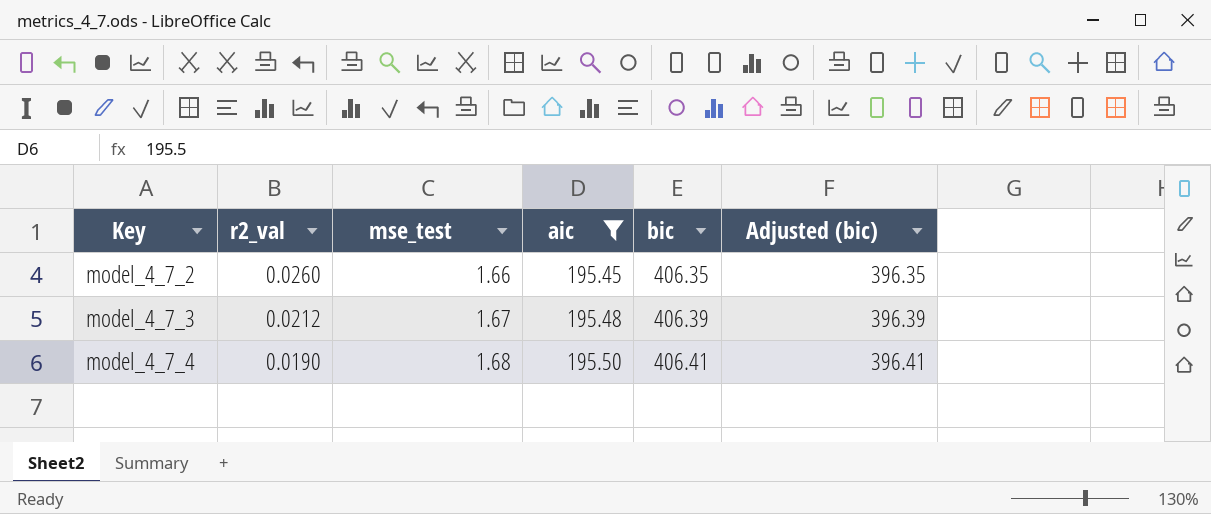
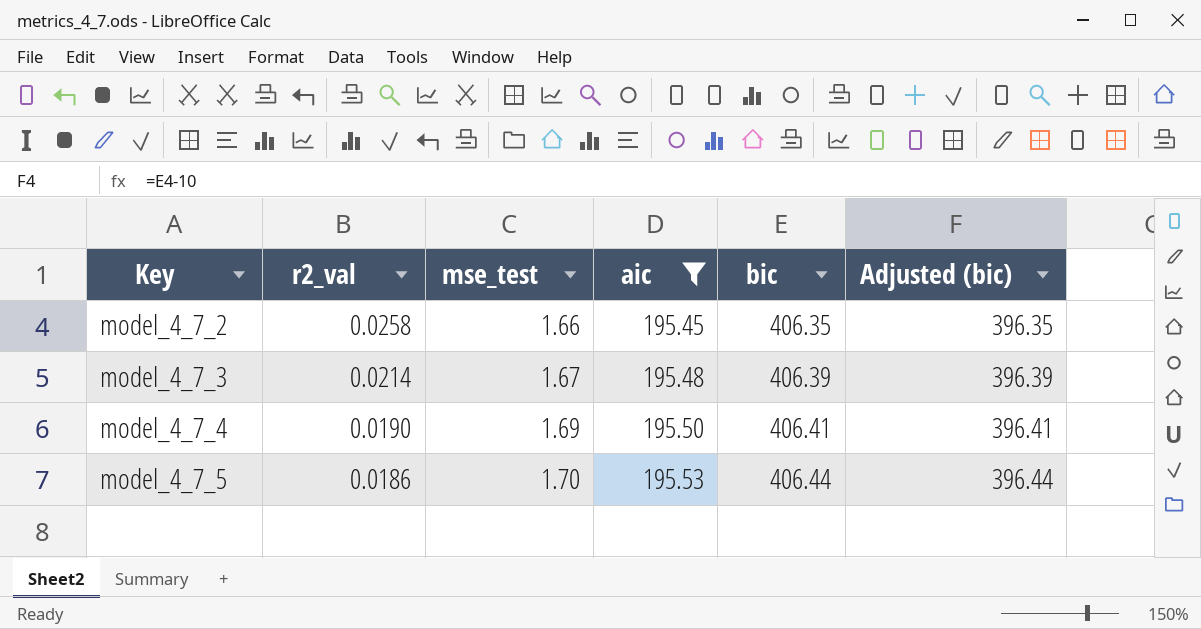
model_4_7_2 | r2_val: 0.0260 -> 0.0258
model_4_7_3 | r2_val: 0.0212 -> 0.0214
model_4_7_4 | mse_test: 1.68 -> 1.69
row model_4_7_5: none -> 0.0186 | 1.70 | 195.53 | 406.44 | 396.44

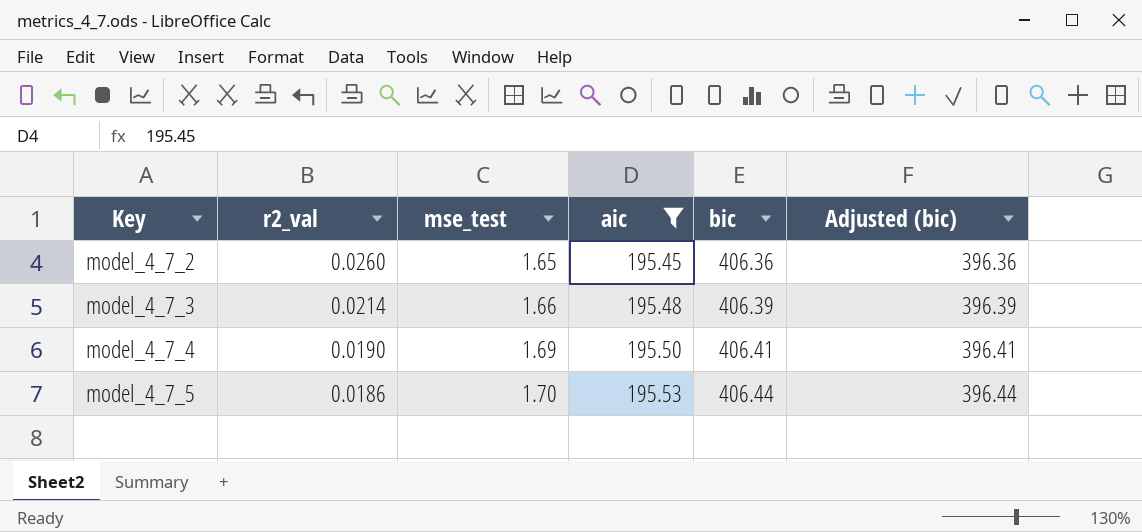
model_4_7_2 | r2_val: 0.0258 -> 0.0260
model_4_7_2 | mse_test: 1.66 -> 1.65
model_4_7_2 | bic: 406.35 -> 406.36
model_4_7_2 | Adjusted (bic): 396.35 -> 396.36
model_4_7_3 | mse_test: 1.67 -> 1.66

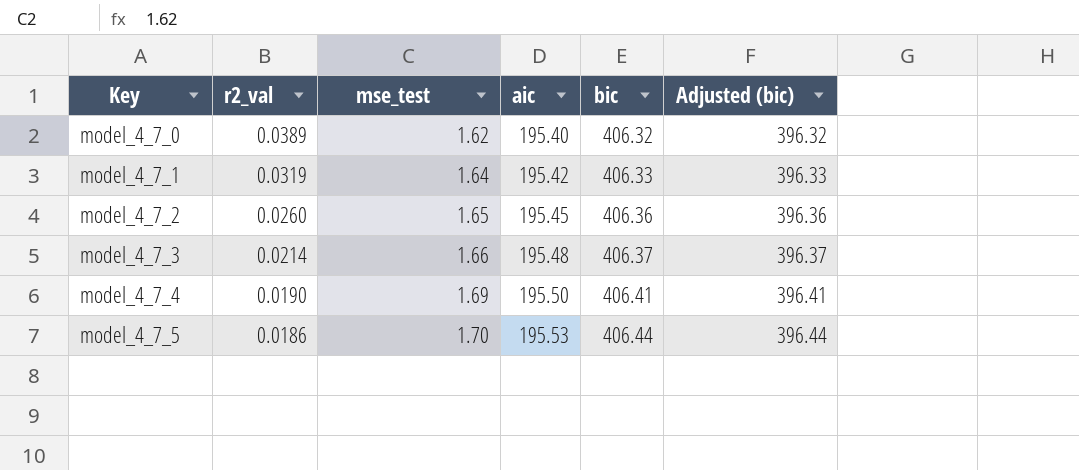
filter: aic >= 195.45 -> none
model_4_7_3 | bic: 406.39 -> 406.37
model_4_7_3 | Adjusted (bic): 396.39 -> 396.37

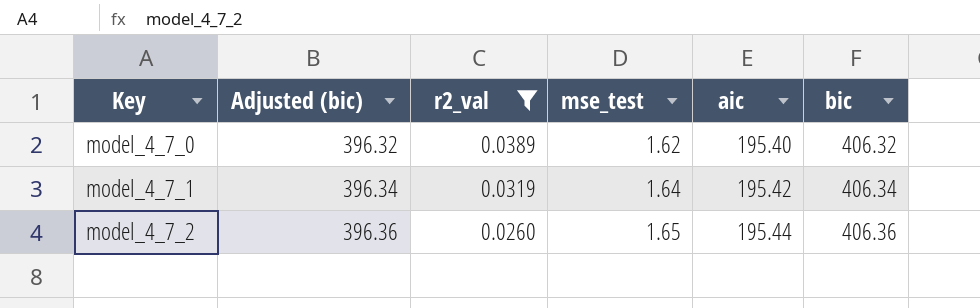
filter: none -> r2_val >= 0.0260
column Adjusted (bic) | position: 6 -> 2
model_4_7_1 | Adjusted (bic): 396.33 -> 396.34
model_4_7_1 | bic: 406.33 -> 406.34
model_4_7_2 | aic: 195.45 -> 195.44

